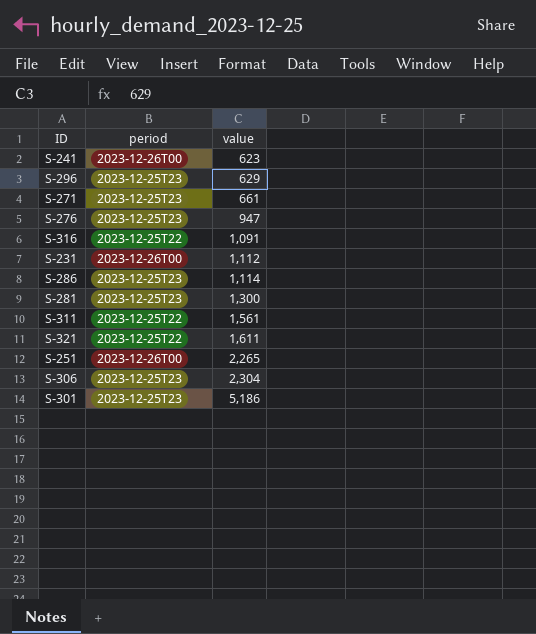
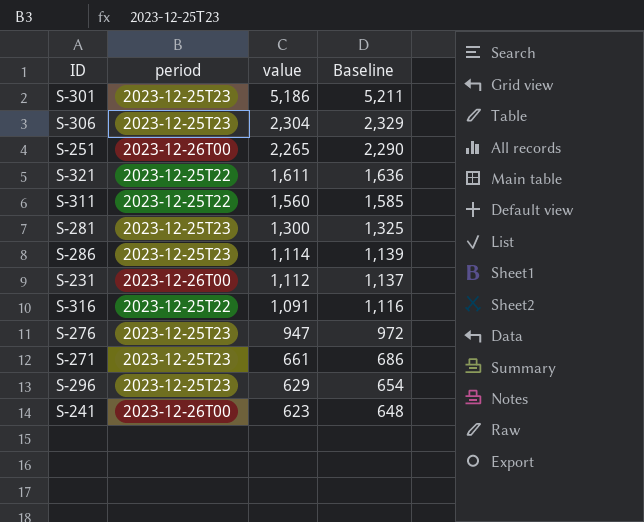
row order: value ascending -> value descending
column Baseline | formula: none -> [value] + 25
S-311 | value: 1,561 -> 1,560

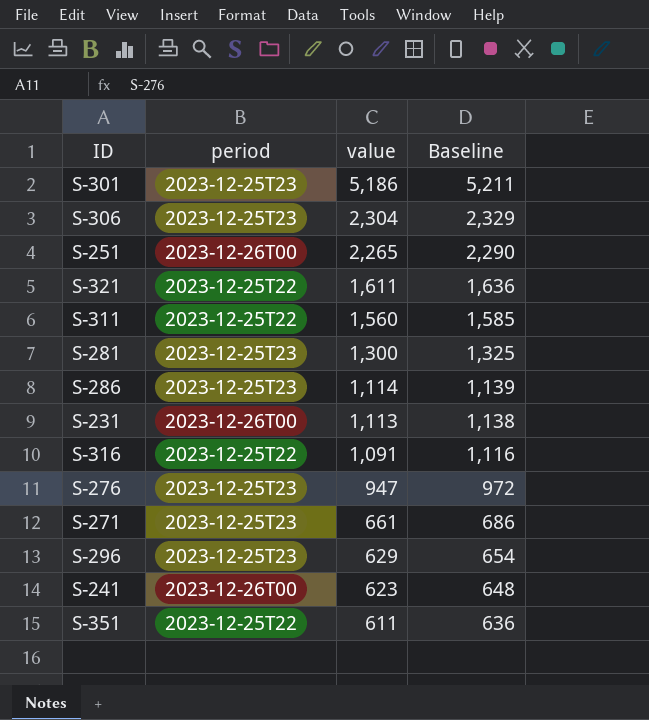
S-231 | value: 1,112 -> 1,113
S-231 | Baseline: 1,137 -> 1,138
row S-351: none -> 2023-12-25T22 | 611 | 636

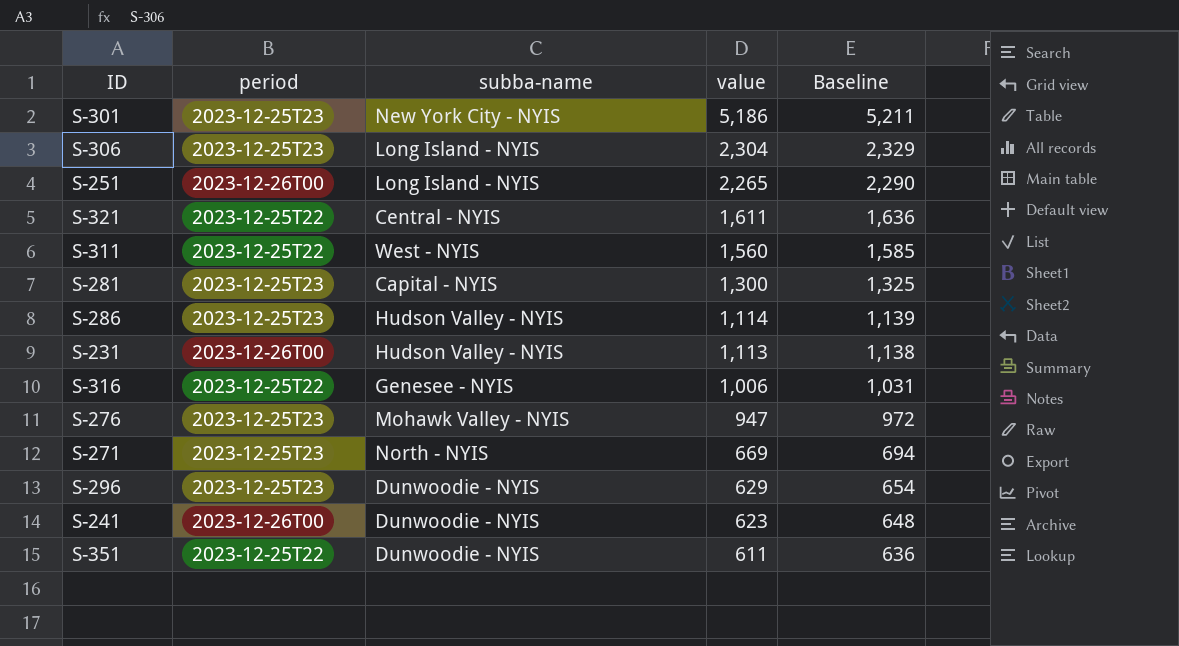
column subba-name | position: none -> 3
S-316 | value: 1,091 -> 1,006
S-316 | Baseline: 1,116 -> 1,031
S-271 | value: 661 -> 669
S-271 | Baseline: 686 -> 694

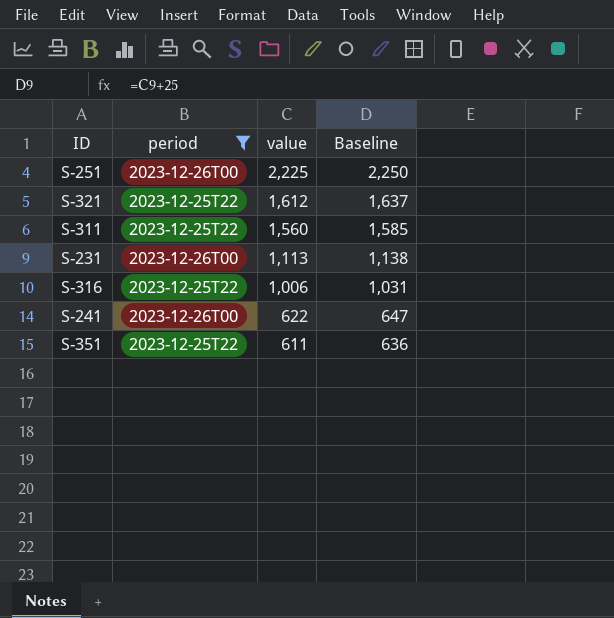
filter: none -> period != 2023-12-25T23
column subba-name | position: 3 -> none
S-251 | value: 2,265 -> 2,225
S-251 | Baseline: 2,290 -> 2,250
S-321 | value: 1,611 -> 1,612
S-321 | Baseline: 1,636 -> 1,637
S-241 | value: 623 -> 622
S-241 | Baseline: 648 -> 647

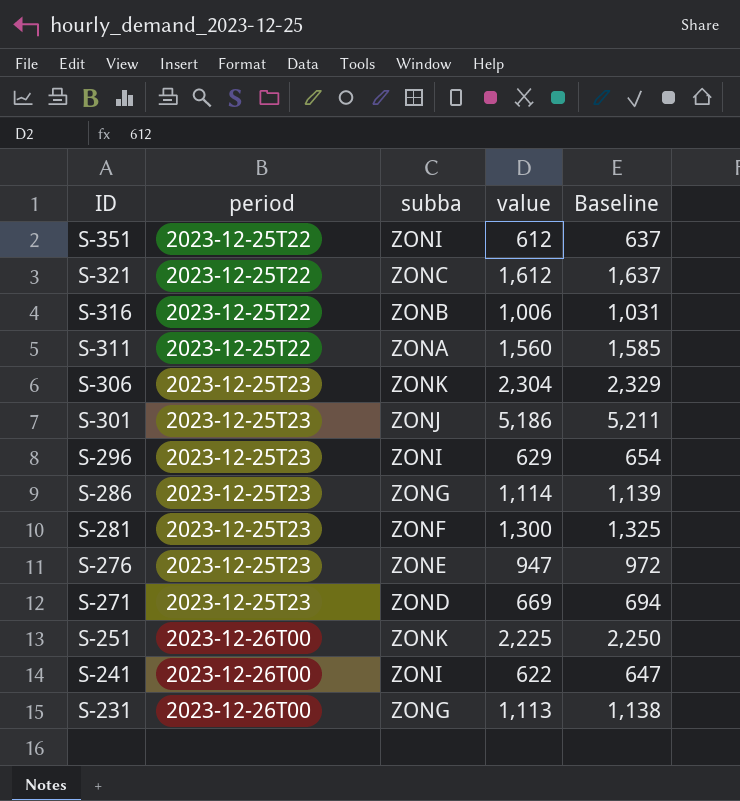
filter: period != 2023-12-25T23 -> none
row order: value descending -> ID descending
column subba | position: none -> 3
S-351 | value: 611 -> 612
S-351 | Baseline: 636 -> 637

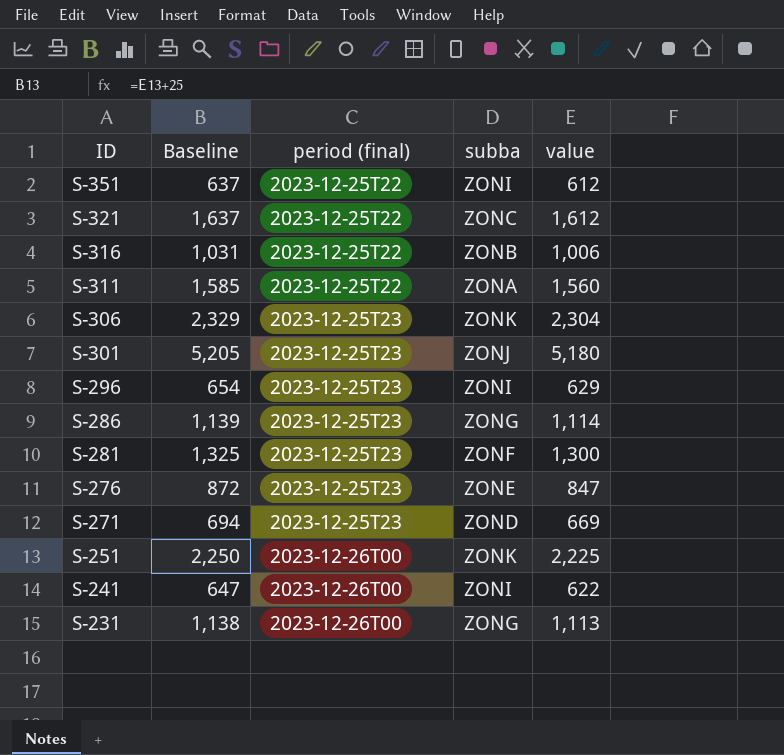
column Baseline | position: 5 -> 2
column name: period -> period (final)
S-301 | Baseline: 5,211 -> 5,205
S-301 | value: 5,186 -> 5,180
S-276 | Baseline: 972 -> 872
S-276 | value: 947 -> 847

